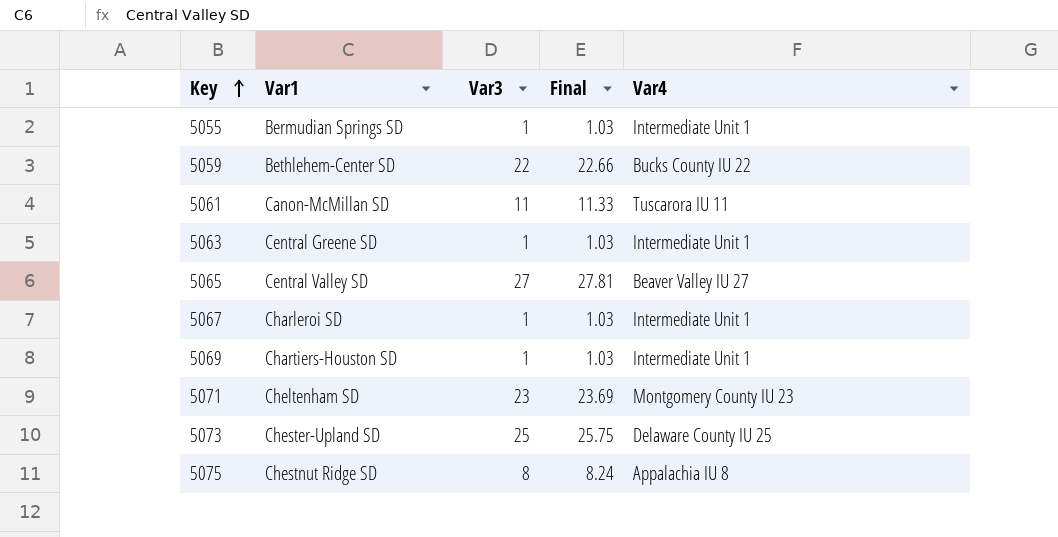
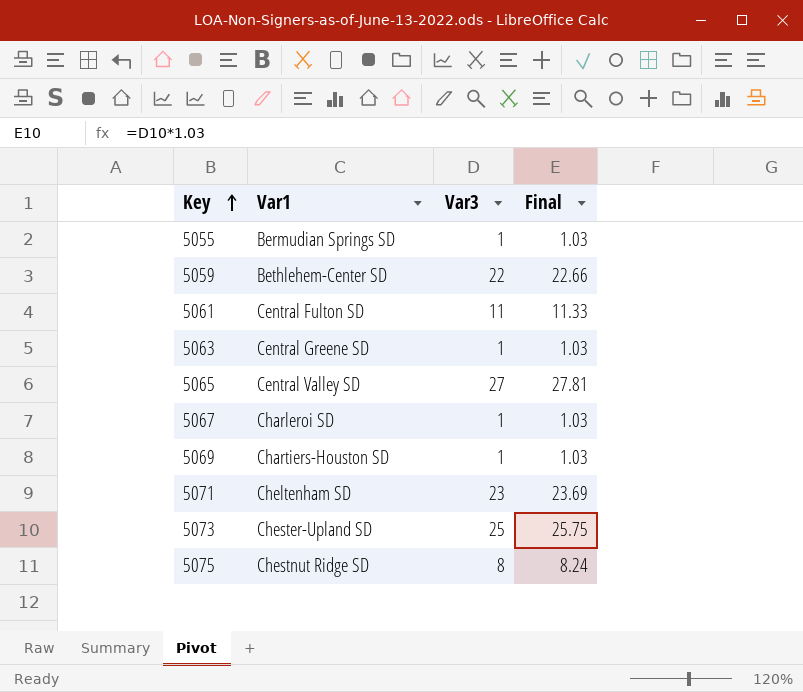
column Var4 | position: 5 -> none
5061 | Var1: Canon-McMillan SD -> Central Fulton SD

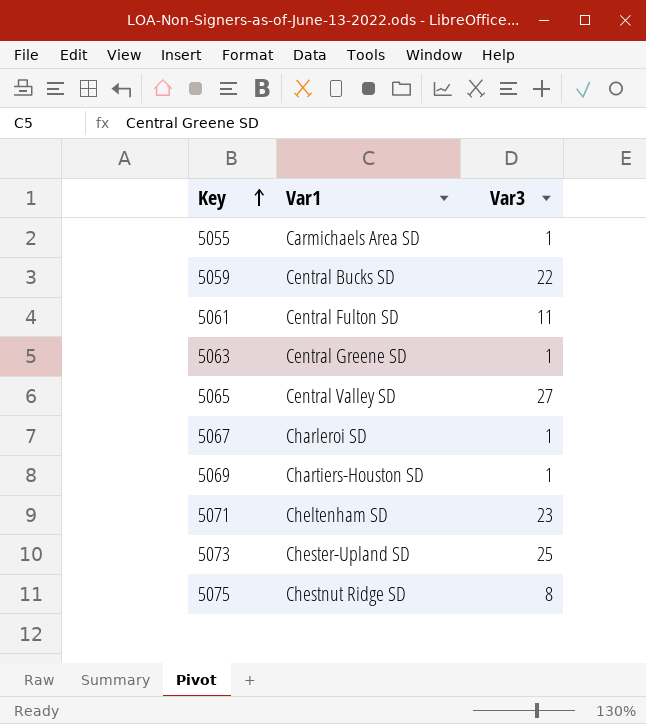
column Final | formula: [Var3] * 1.03 -> none
5055 | Var1: Bermudian Springs SD -> Carmichaels Area SD
5059 | Var1: Bethlehem-Center SD -> Central Bucks SD

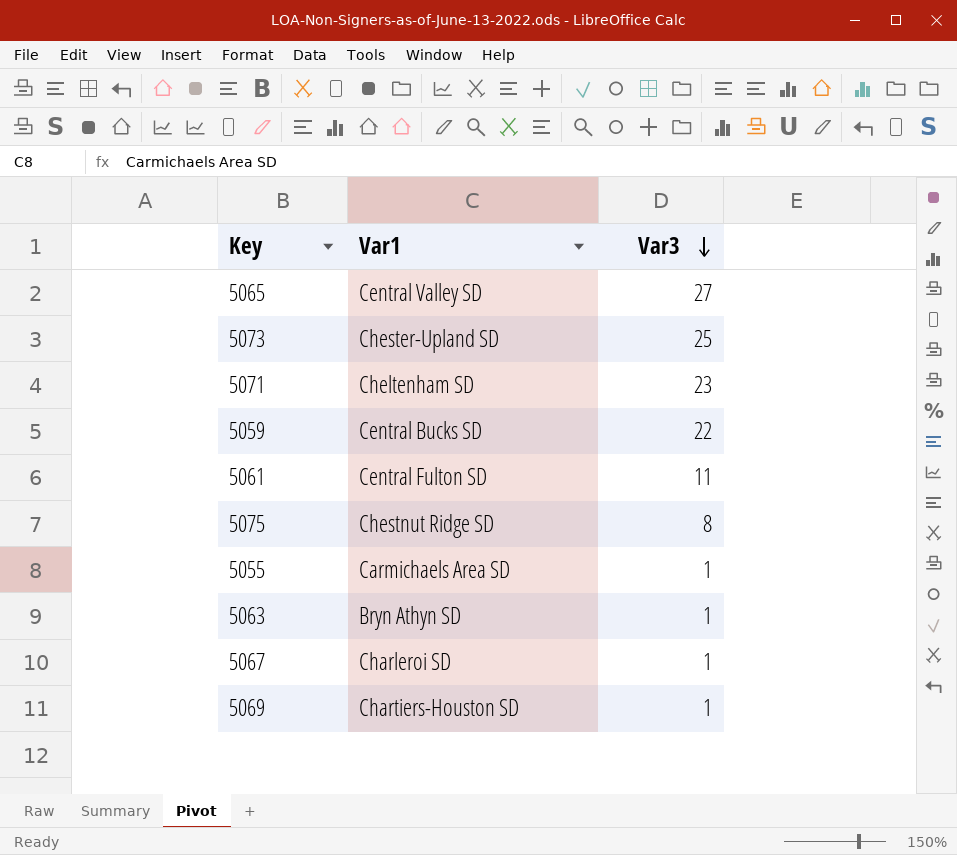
row order: Key ascending -> Var3 descending
5063 | Var1: Central Greene SD -> Bryn Athyn SD

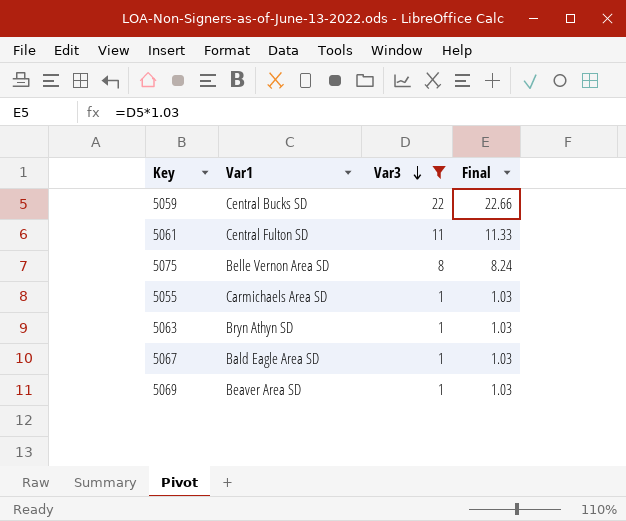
filter: none -> Var3 <= 22
column Final | formula: none -> [Var3] * 1.03
5075 | Var1: Chestnut Ridge SD -> Belle Vernon Area SD
5067 | Var1: Charleroi SD -> Bald Eagle Area SD
5069 | Var1: Chartiers-Houston SD -> Beaver Area SD

